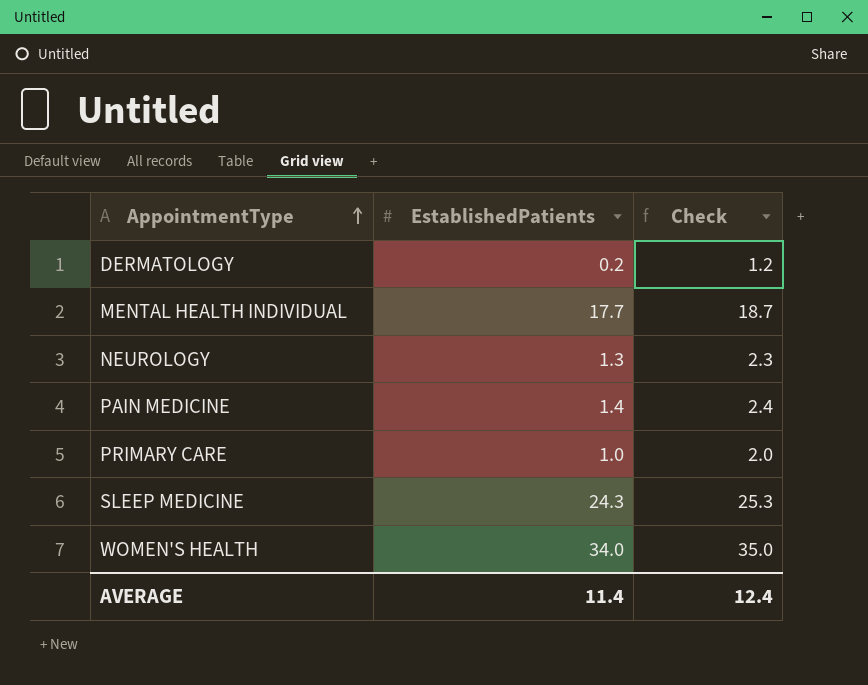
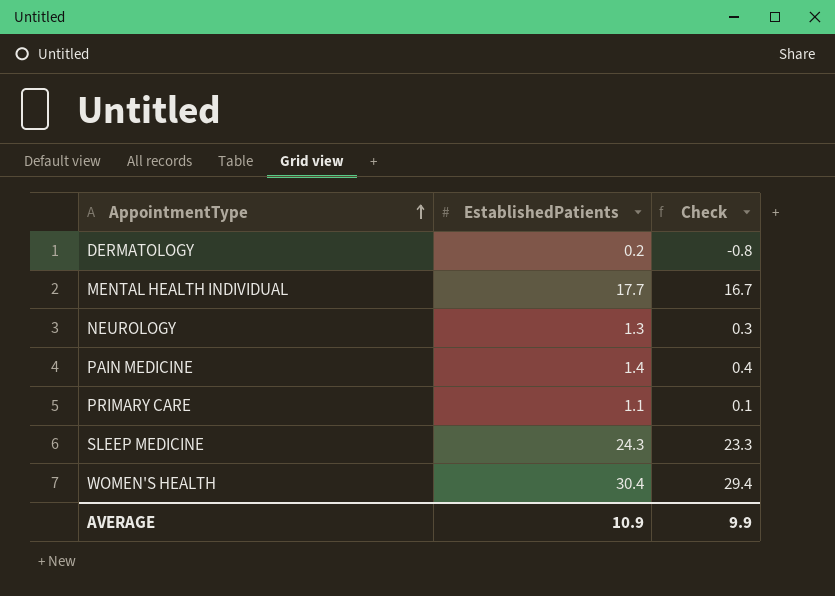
column Check | formula: [EstablishedPatients] + 1 -> [EstablishedPatients] - 1
PRIMARY CARE | EstablishedPatients: 1.0 -> 1.1
WOMEN'S HEALTH | EstablishedPatients: 34.0 -> 30.4
AVERAGE | EstablishedPatients: 11.4 -> 10.9
AVERAGE | Check: 12.4 -> 9.9

